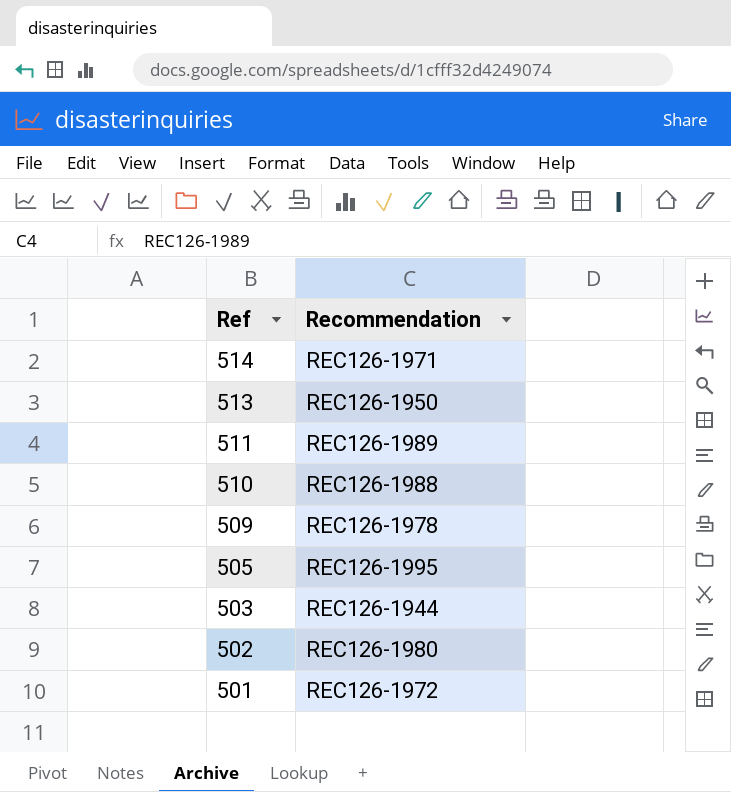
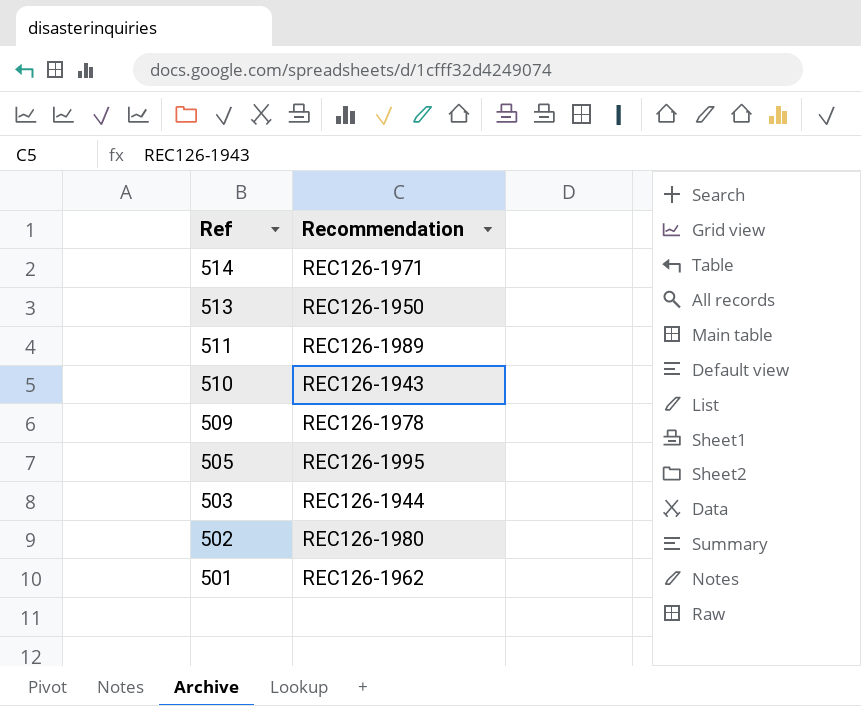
510 | Recommendation: REC126-1988 -> REC126-1943
501 | Recommendation: REC126-1972 -> REC126-1962

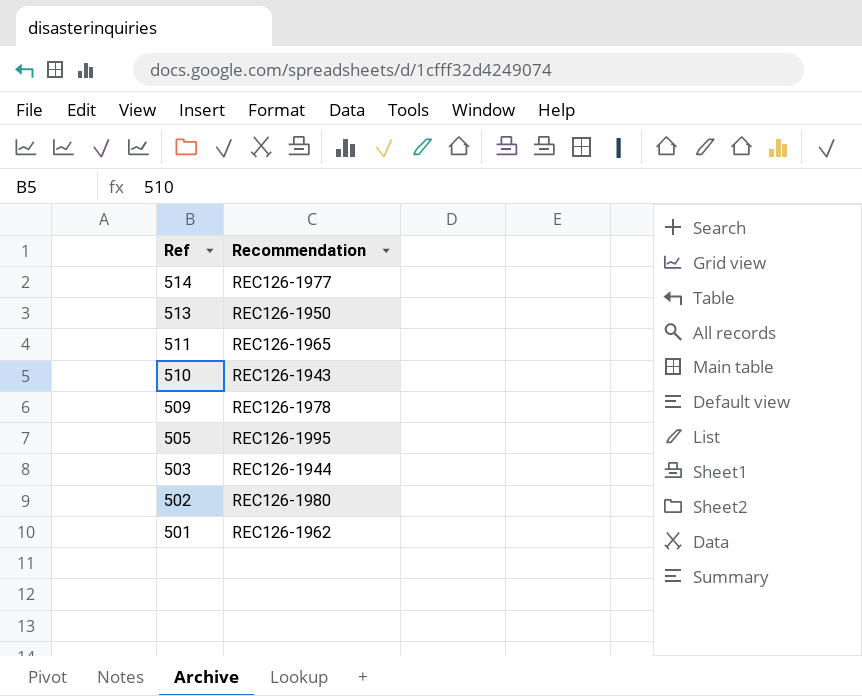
514 | Recommendation: REC126-1971 -> REC126-1977
511 | Recommendation: REC126-1989 -> REC126-1965

